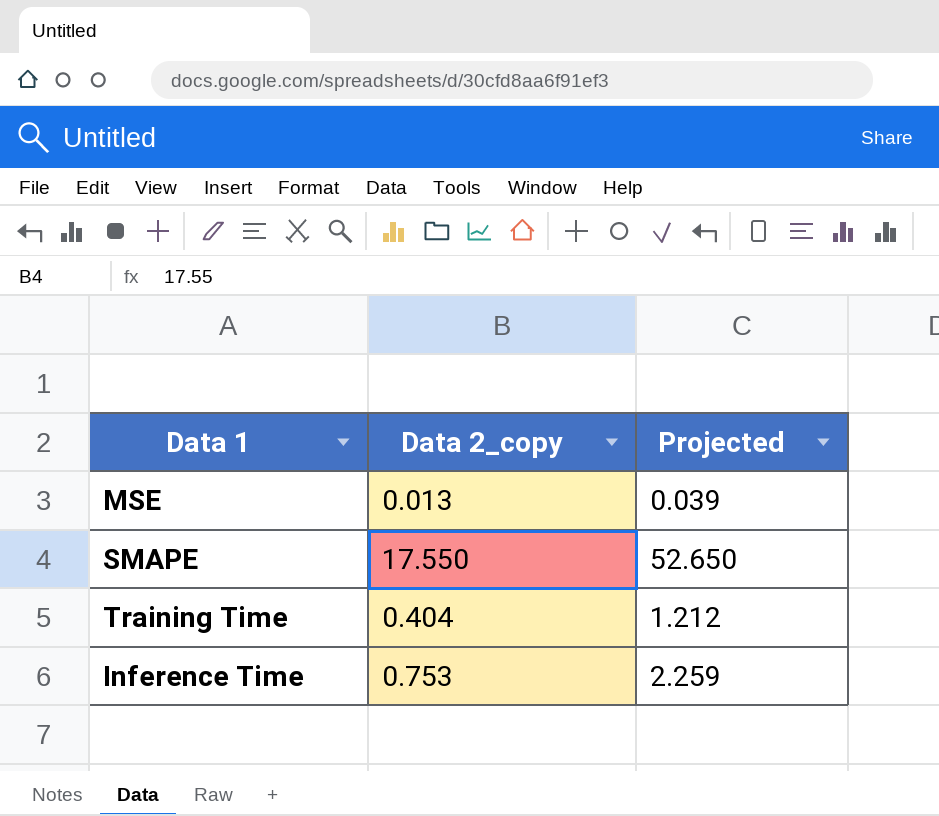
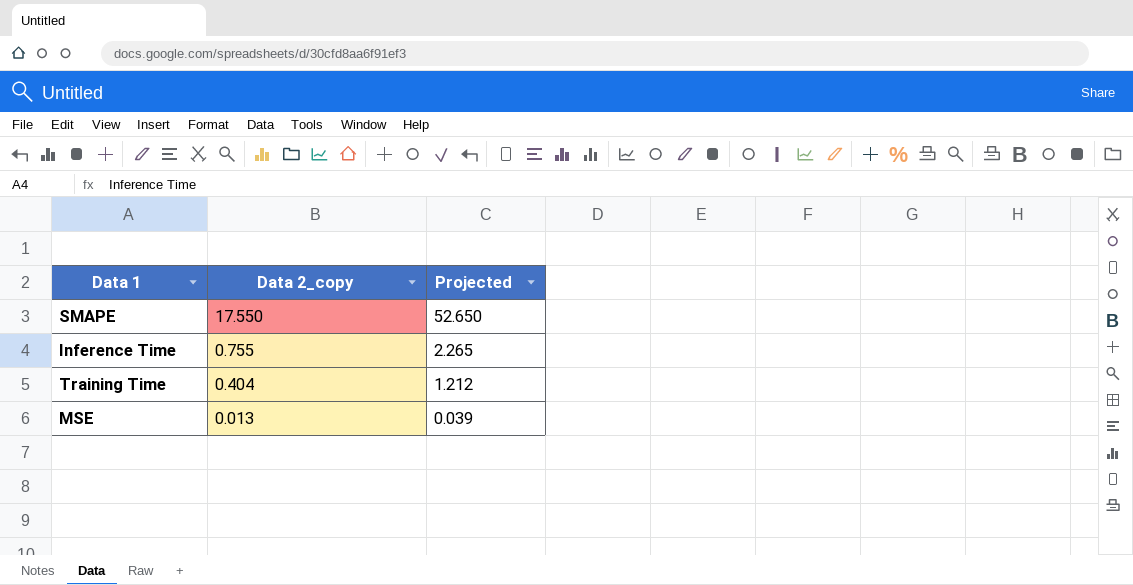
row order: none -> Data 2_copy descending
Inference Time | Data 2_copy: 0.753 -> 0.755
Inference Time | Projected: 2.259 -> 2.265

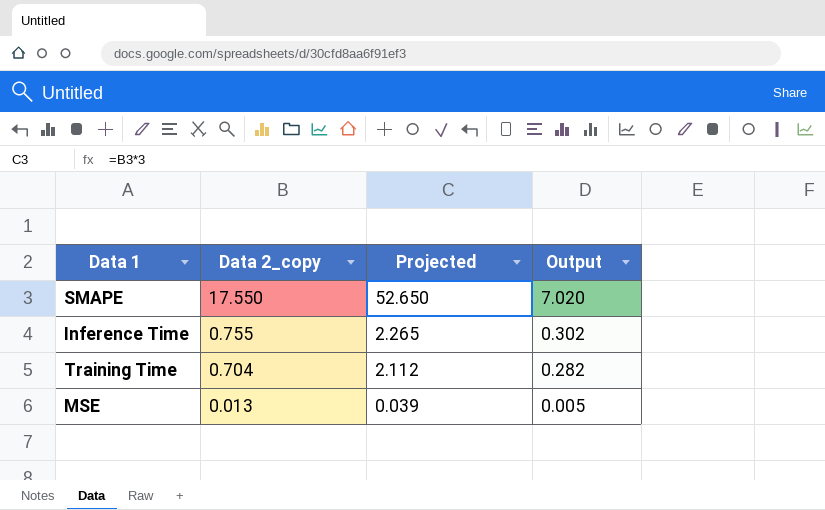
column Output | formula: none -> [Data 2_copy] * 0.4
Training Time | Data 2_copy: 0.404 -> 0.704
Training Time | Projected: 1.212 -> 2.112

